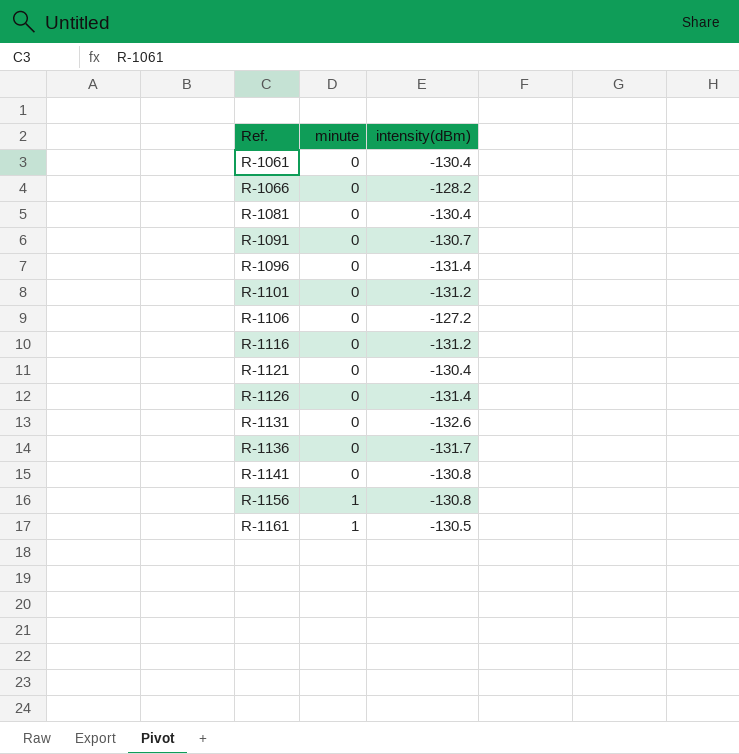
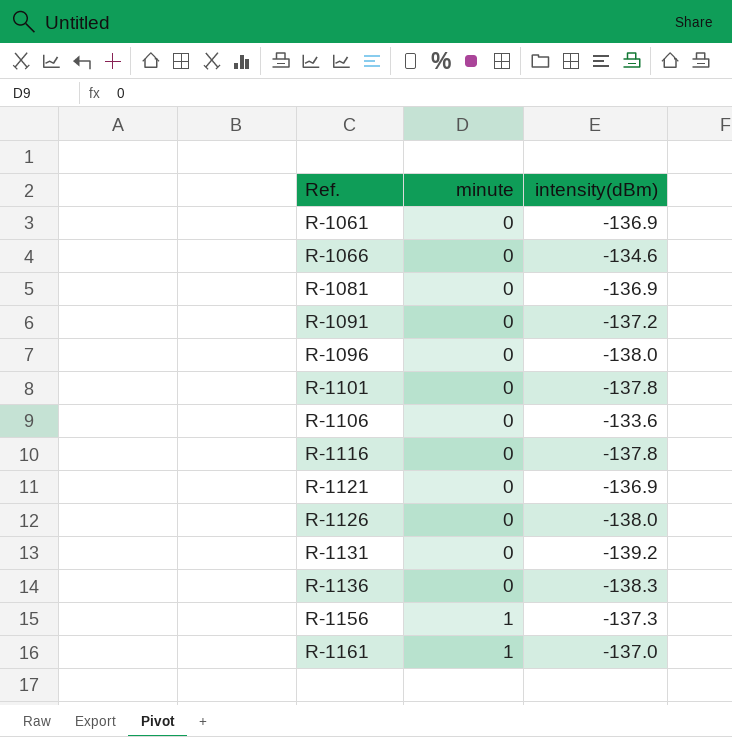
row R-1141: 0 | -130.8 -> none
R-1061 | intensity(dBm): -130.4 -> -136.9
R-1066 | intensity(dBm): -128.2 -> -134.6
R-1081 | intensity(dBm): -130.4 -> -136.9
R-1091 | intensity(dBm): -130.7 -> -137.2
R-1096 | intensity(dBm): -131.4 -> -138.0
R-1101 | intensity(dBm): -131.2 -> -137.8
R-1106 | intensity(dBm): -127.2 -> -133.6
R-1116 | intensity(dBm): -131.2 -> -137.8
R-1121 | intensity(dBm): -130.4 -> -136.9
R-1126 | intensity(dBm): -131.4 -> -138.0
R-1131 | intensity(dBm): -132.6 -> -139.2
R-1136 | intensity(dBm): -131.7 -> -138.3
R-1156 | intensity(dBm): -130.8 -> -137.3
R-1161 | intensity(dBm): -130.5 -> -137.0

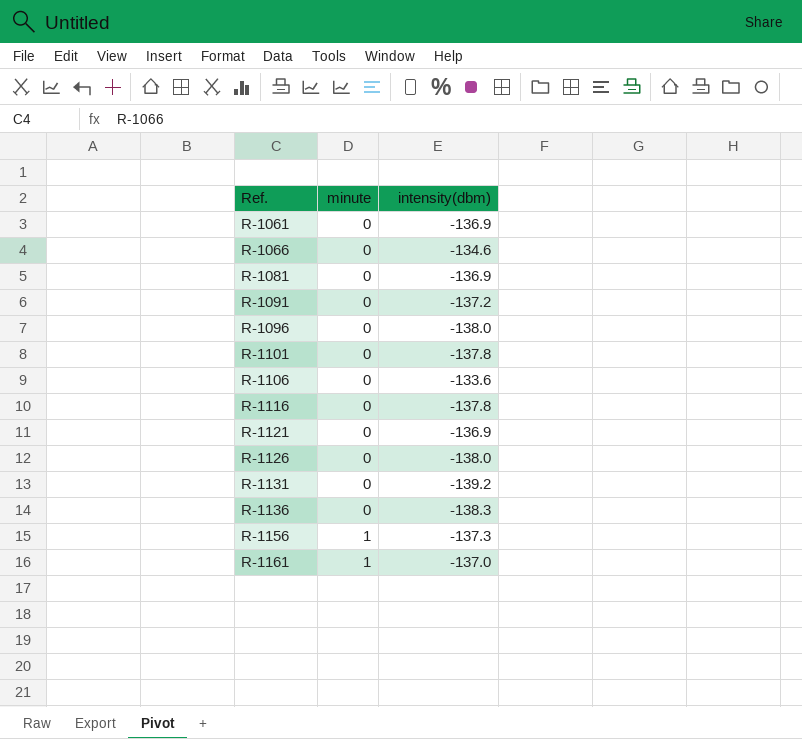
column name: intensity(dBm) -> intensity(dbm)

